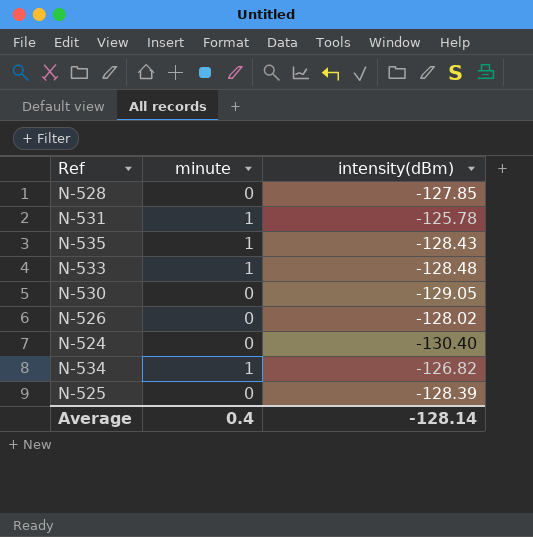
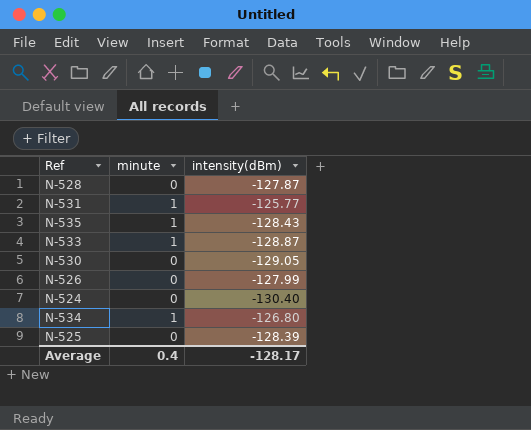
N-528 | intensity(dBm): -127.85 -> -127.87
N-531 | intensity(dBm): -125.78 -> -125.77
N-533 | intensity(dBm): -128.48 -> -128.87
N-526 | intensity(dBm): -128.02 -> -127.99
N-534 | intensity(dBm): -126.82 -> -126.80
Average | intensity(dBm): -128.14 -> -128.17

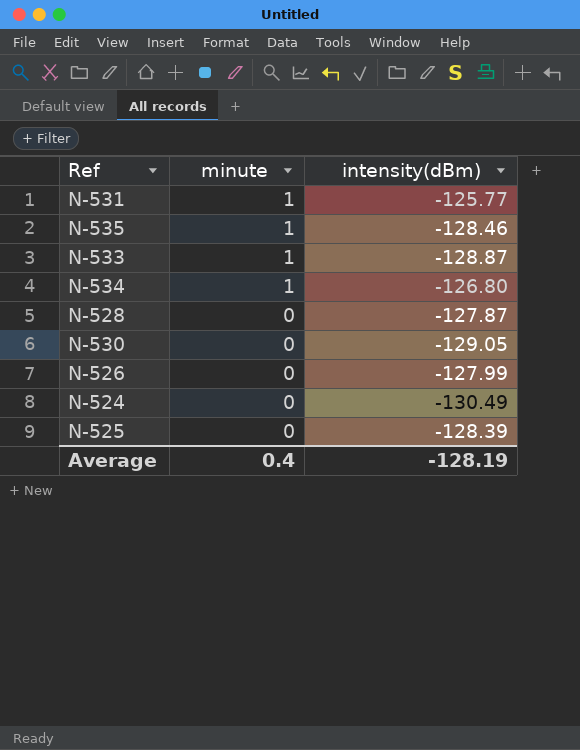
row order: none -> minute descending
N-535 | intensity(dBm): -128.43 -> -128.46
N-524 | intensity(dBm): -130.40 -> -130.49
Average | intensity(dBm): -128.17 -> -128.19

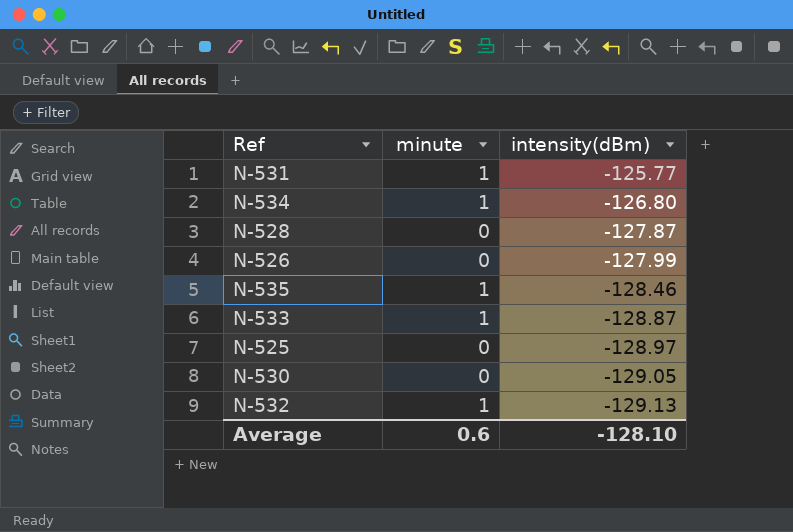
row order: minute descending -> intensity(dBm) descending
row N-524: 0 | -130.49 -> none
N-525 | intensity(dBm): -128.39 -> -128.97
row N-532: none -> 1 | -129.13
Average | minute: 0.4 -> 0.6
Average | intensity(dBm): -128.19 -> -128.10

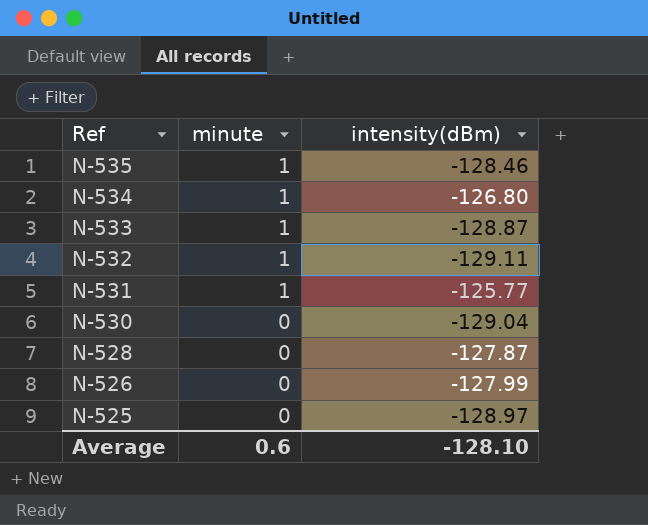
row order: intensity(dBm) descending -> Ref descending
N-532 | intensity(dBm): -129.13 -> -129.11
N-530 | intensity(dBm): -129.05 -> -129.04

